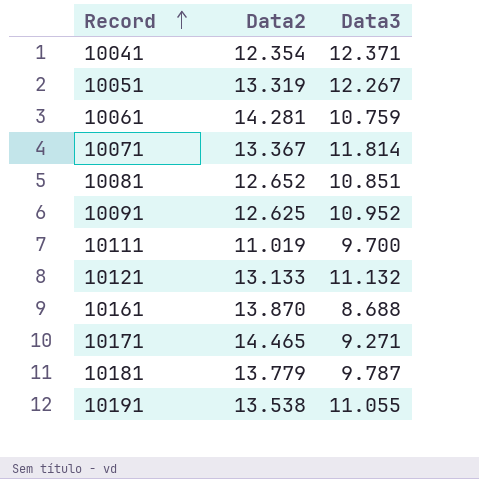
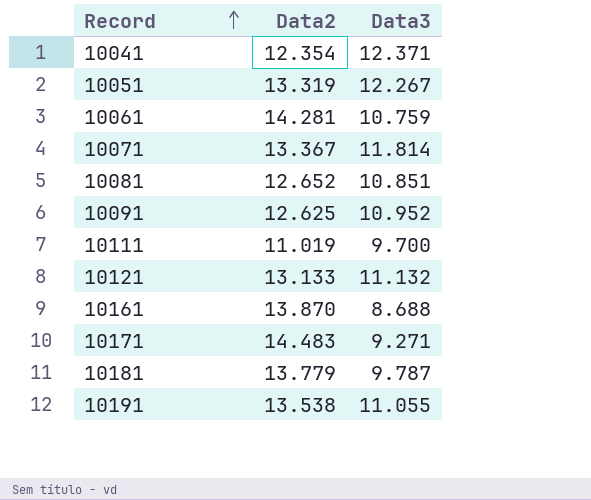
10171 | Data2: 14.465 -> 14.483

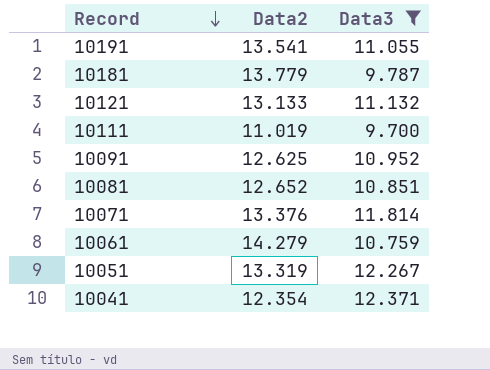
filter: none -> Data3 >= 9.700
row order: Record ascending -> Record descending
10191 | Data2: 13.538 -> 13.541
10071 | Data2: 13.367 -> 13.376
10061 | Data2: 14.281 -> 14.279

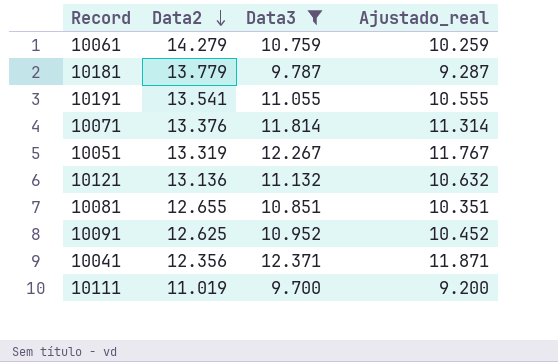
row order: Record descending -> Data2 descending
column Ajustado_real | formula: none -> [Data3] - 500
10121 | Data2: 13.133 -> 13.136
10081 | Data2: 12.652 -> 12.655
10041 | Data2: 12.354 -> 12.356

